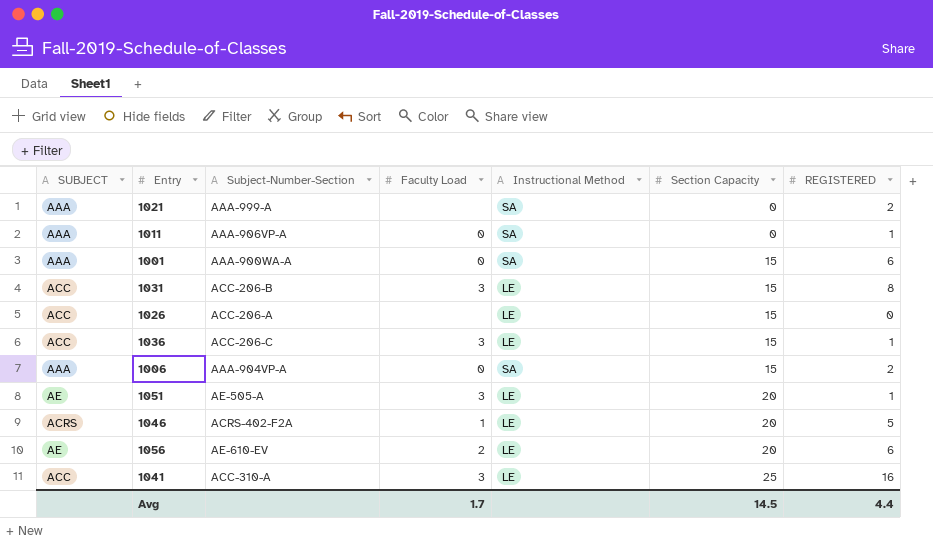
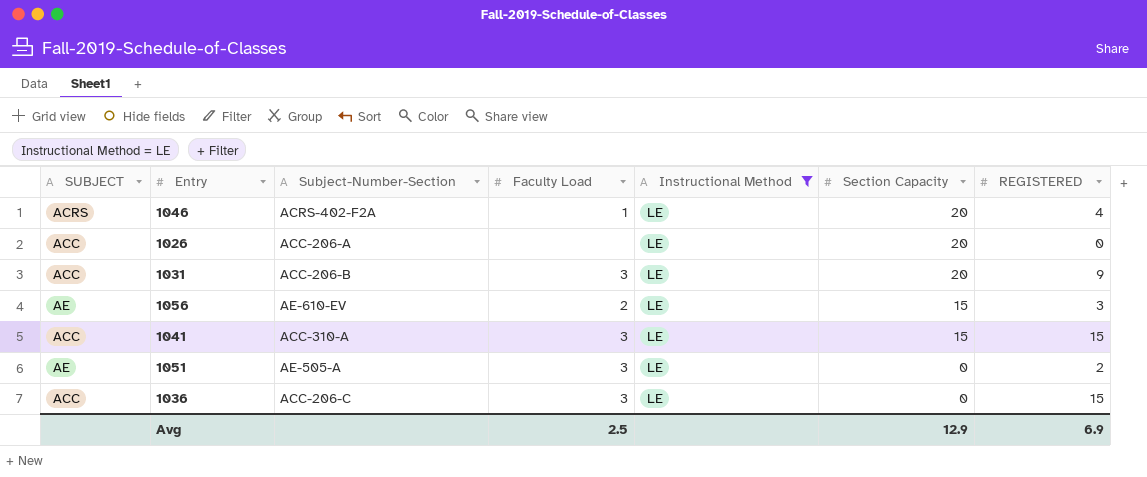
filter: none -> Instructional Method = LE
row order: Section Capacity ascending -> Section Capacity descending
1046 | REGISTERED: 5 -> 4
1026 | Section Capacity: 15 -> 20
1031 | Section Capacity: 15 -> 20
1031 | REGISTERED: 8 -> 9
1056 | Section Capacity: 20 -> 15
1056 | REGISTERED: 6 -> 3
1041 | Section Capacity: 25 -> 15
1041 | REGISTERED: 16 -> 15
1051 | Section Capacity: 20 -> 0
1051 | REGISTERED: 1 -> 2
1036 | Section Capacity: 15 -> 0
1036 | REGISTERED: 1 -> 15
Avg | Faculty Load: 1.7 -> 2.5
Avg | Section Capacity: 14.5 -> 12.9
Avg | REGISTERED: 4.4 -> 6.9

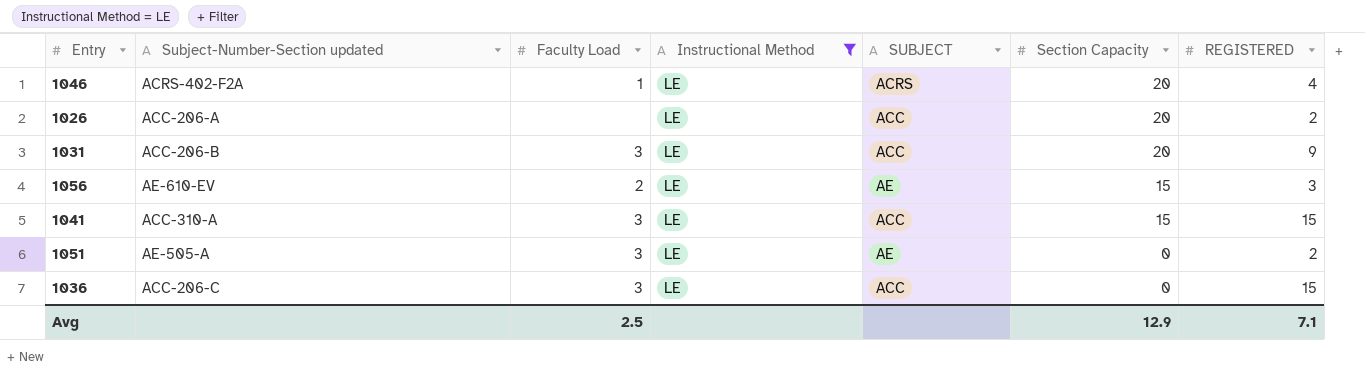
column name: Subject-Number-Section -> Subject-Number-Section updated
column SUBJECT | position: 1 -> 5
1026 | REGISTERED: 0 -> 2
Avg | REGISTERED: 6.9 -> 7.1

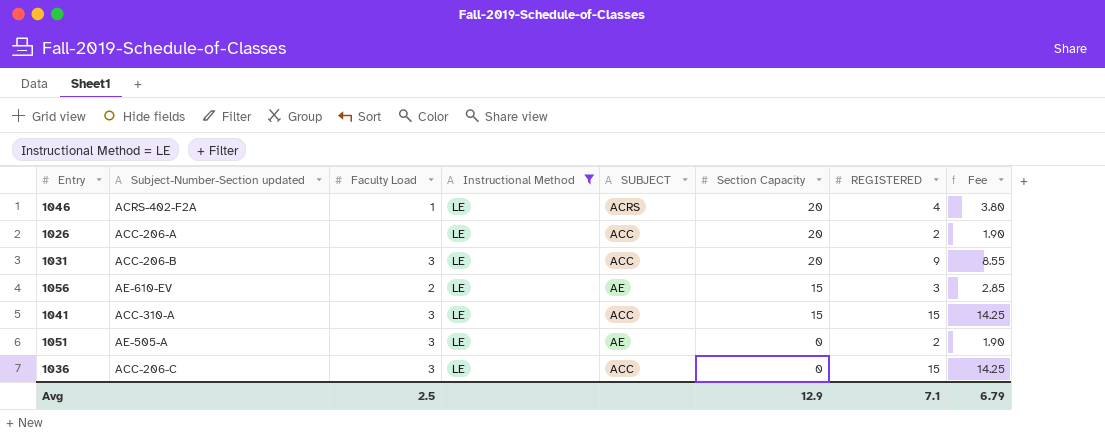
column Fee | formula: none -> [REGISTERED] * 0.95

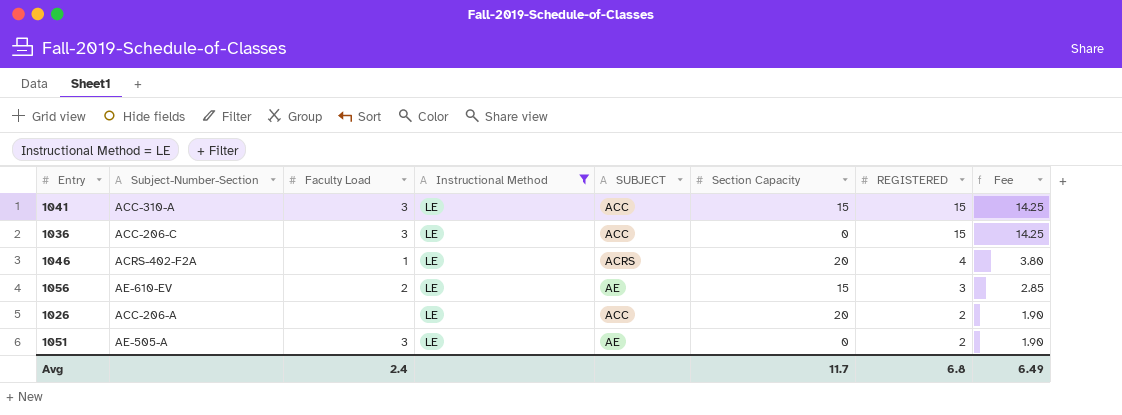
row order: Section Capacity descending -> REGISTERED descending
column name: Subject-Number-Section updated -> Subject-Number-Section
row 1031: ACC-206-B | 3 | LE | ACC | 20 | 9 | 8.55 -> none
Avg | Faculty Load: 2.5 -> 2.4
Avg | Section Capacity: 12.9 -> 11.7
Avg | REGISTERED: 7.1 -> 6.8
Avg | Fee: 6.79 -> 6.49

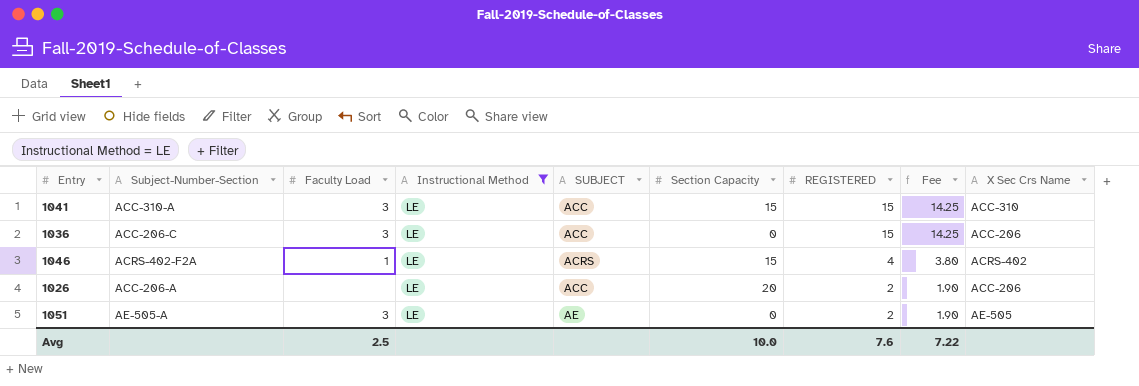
column X Sec Crs Name | position: none -> 9
row 1056: AE-610-EV | 2 | LE | AE | 15 | 3 | 2.85 -> none
1046 | Section Capacity: 20 -> 15
Avg | Faculty Load: 2.4 -> 2.5
Avg | Section Capacity: 11.7 -> 10.0
Avg | REGISTERED: 6.8 -> 7.6
Avg | Fee: 6.49 -> 7.22

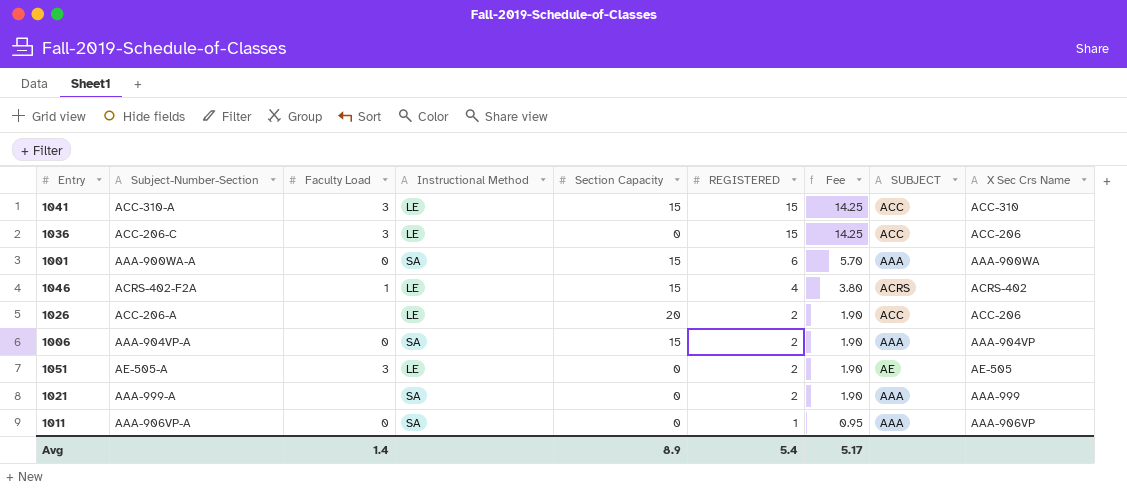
filter: Instructional Method = LE -> none
column SUBJECT | position: 5 -> 8
Avg | Faculty Load: 2.5 -> 1.4
Avg | Section Capacity: 10.0 -> 8.9
Avg | REGISTERED: 7.6 -> 5.4
Avg | Fee: 7.22 -> 5.17

